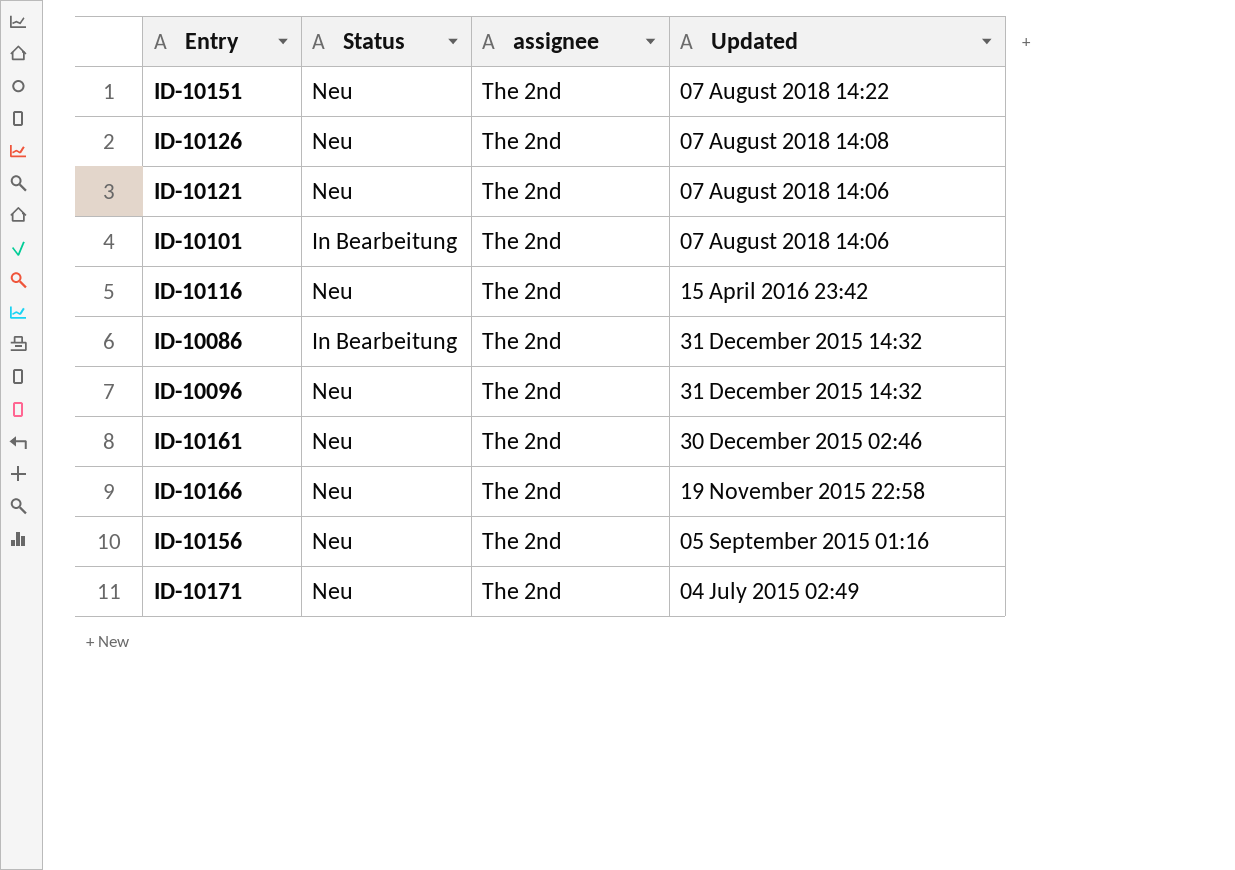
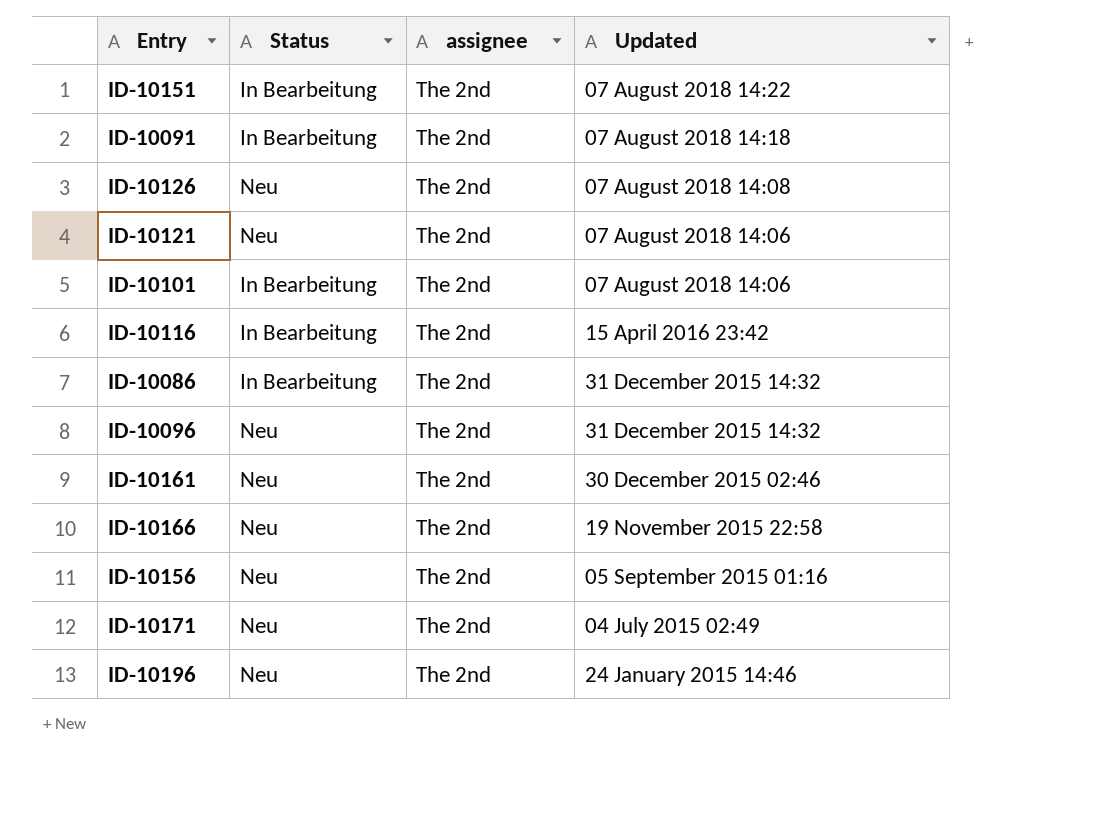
ID-10151 | Status: Neu -> In Bearbeitung
row ID-10091: none -> In Bearbeitung | The 2nd | 07 August 2018 14:18
ID-10116 | Status: Neu -> In Bearbeitung
row ID-10196: none -> Neu | The 2nd | 24 January 2015 14:46

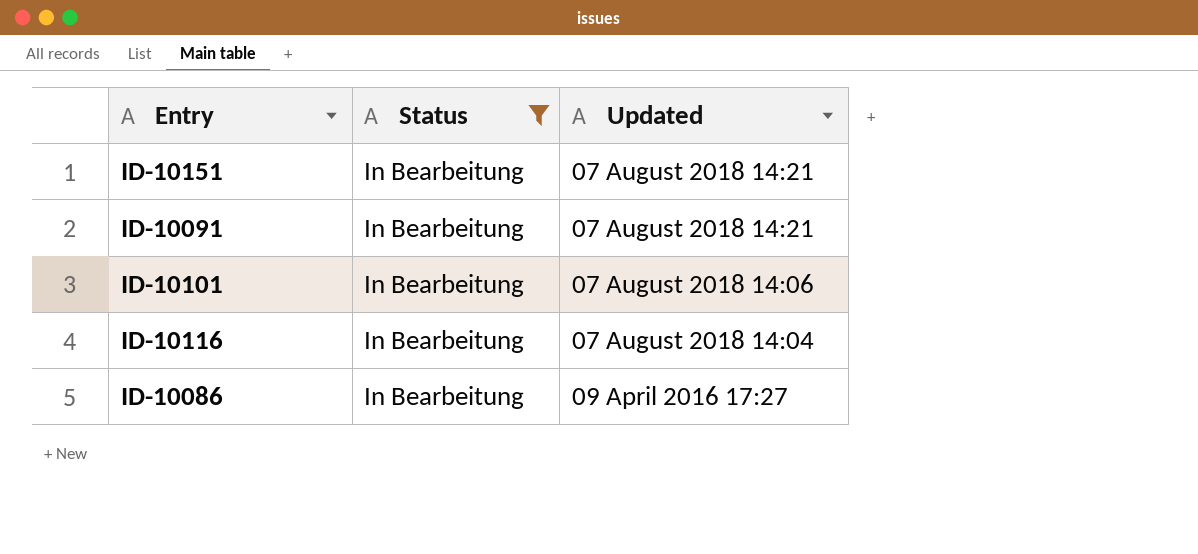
filter: none -> Status = In Bearbeitung
column assignee | position: 3 -> none
ID-10151 | Updated: 07 August 2018 14:22 -> 07 August 2018 14:21
ID-10091 | Updated: 07 August 2018 14:18 -> 07 August 2018 14:21
ID-10116 | Updated: 15 April 2016 23:42 -> 07 August 2018 14:04
ID-10086 | Updated: 31 December 2015 14:32 -> 09 April 2016 17:27

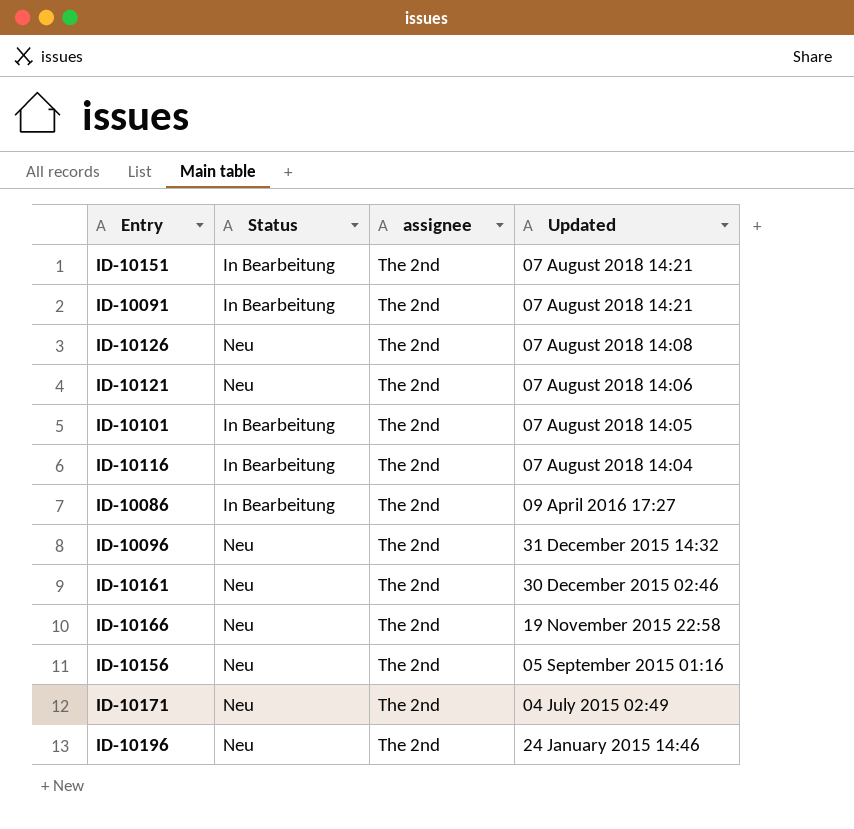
filter: Status = In Bearbeitung -> none
column assignee | position: none -> 3
ID-10101 | Updated: 07 August 2018 14:06 -> 07 August 2018 14:05

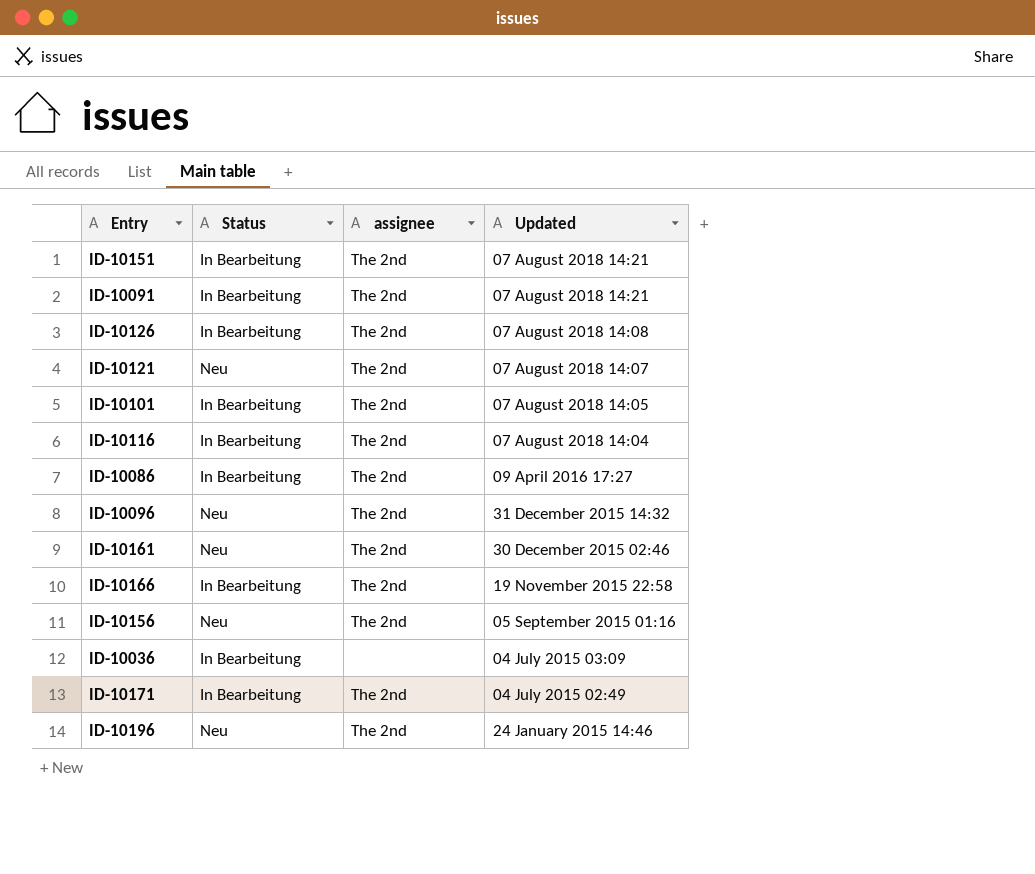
ID-10126 | Status: Neu -> In Bearbeitung
ID-10121 | Updated: 07 August 2018 14:06 -> 07 August 2018 14:07
ID-10166 | Status: Neu -> In Bearbeitung
row ID-10036: none -> In Bearbeitung | none | 04 July 2015 03:09
ID-10171 | Status: Neu -> In Bearbeitung

